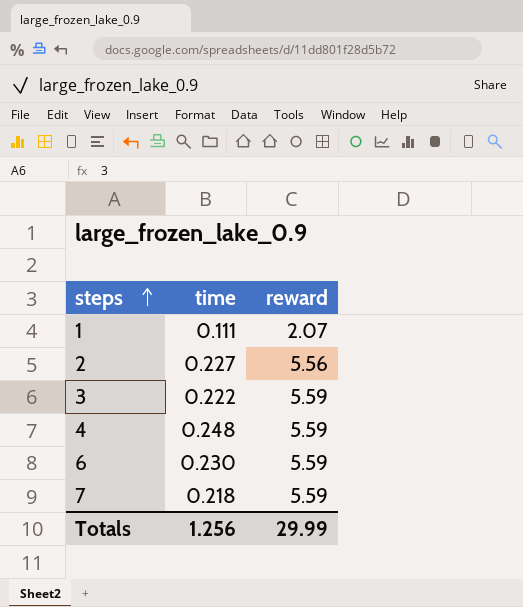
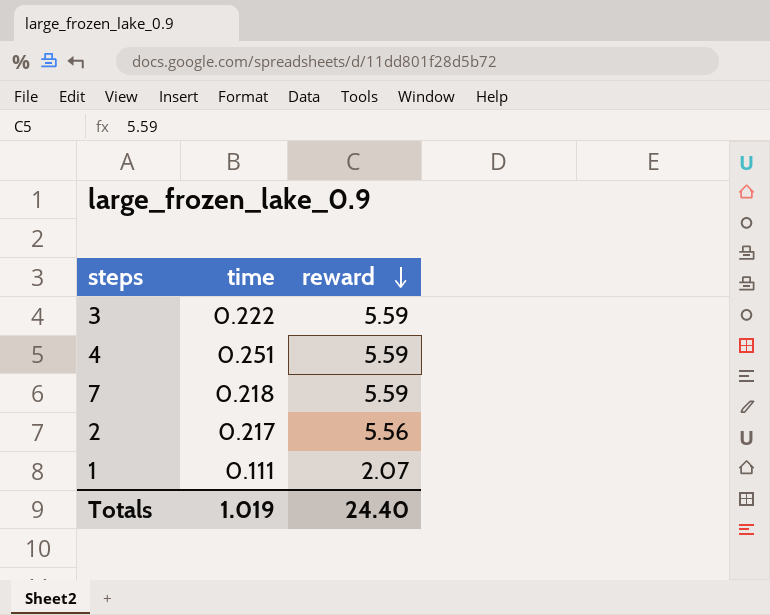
row order: steps ascending -> reward descending
row 6: 0.230 | 5.59 -> none
4 | time: 0.248 -> 0.251
2 | time: 0.227 -> 0.217
Totals | time: 1.256 -> 1.019
Totals | reward: 29.99 -> 24.40

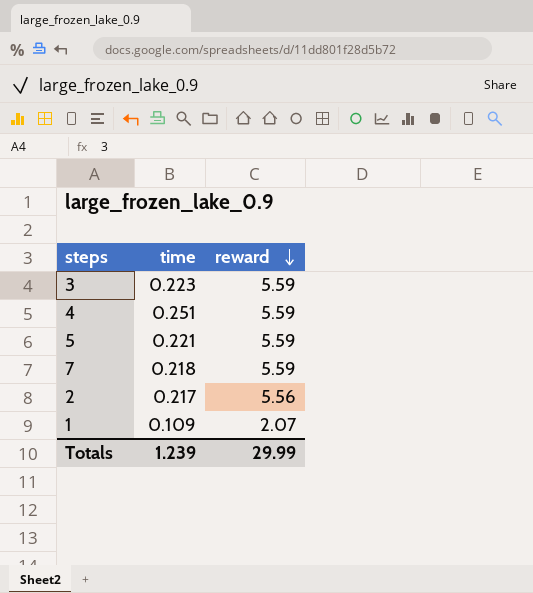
3 | time: 0.222 -> 0.223
row 5: none -> 0.221 | 5.59
1 | time: 0.111 -> 0.109
Totals | time: 1.019 -> 1.239
Totals | reward: 24.40 -> 29.99

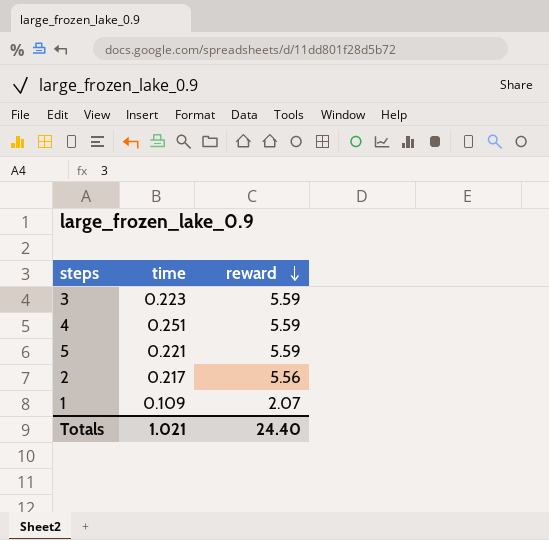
row 7: 0.218 | 5.59 -> none
Totals | time: 1.239 -> 1.021
Totals | reward: 29.99 -> 24.40

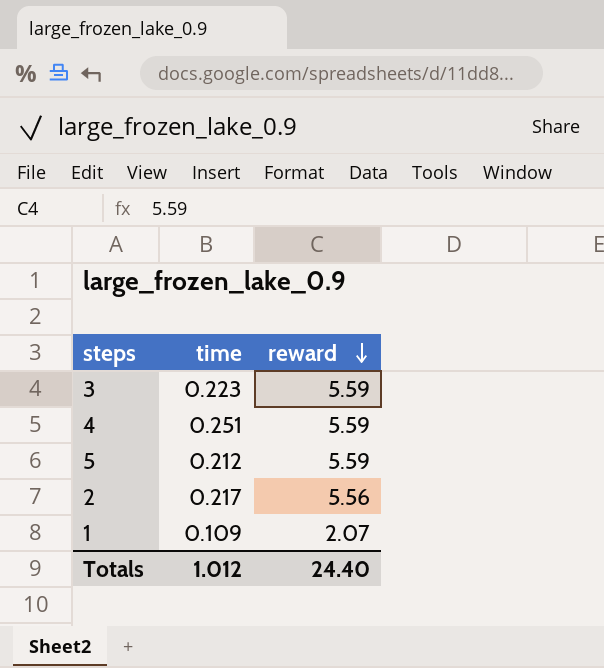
5 | time: 0.221 -> 0.212
Totals | time: 1.021 -> 1.012

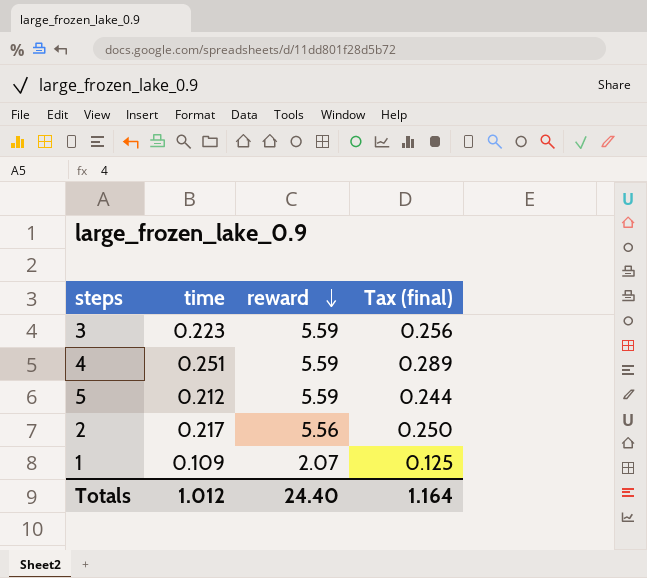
column Tax (final) | formula: none -> [time] * 1.15

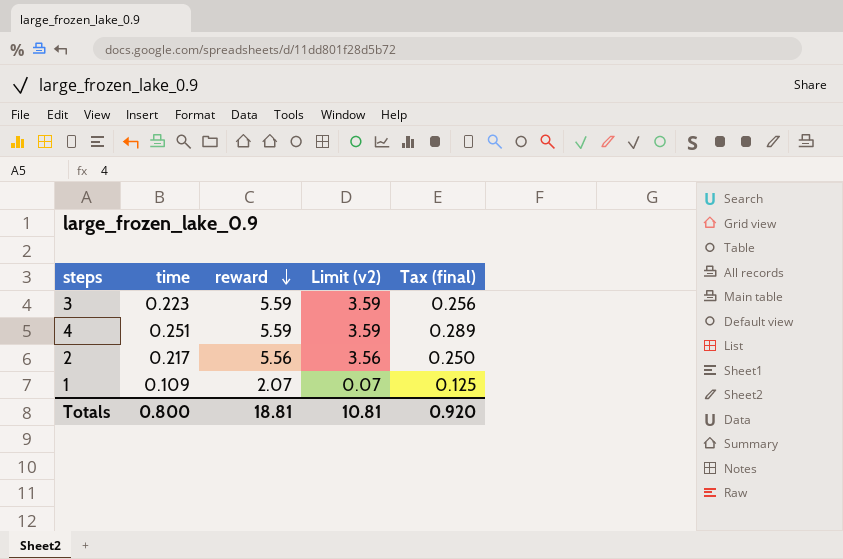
column Limit (v2) | formula: none -> [reward] - 2
row 5: 0.212 | 5.59 | 0.244 -> none
Totals | time: 1.012 -> 0.800
Totals | reward: 24.40 -> 18.81
Totals | Tax (final): 1.164 -> 0.920

